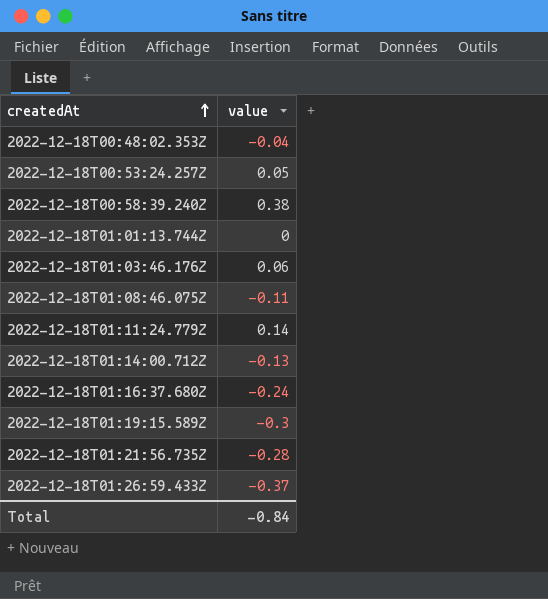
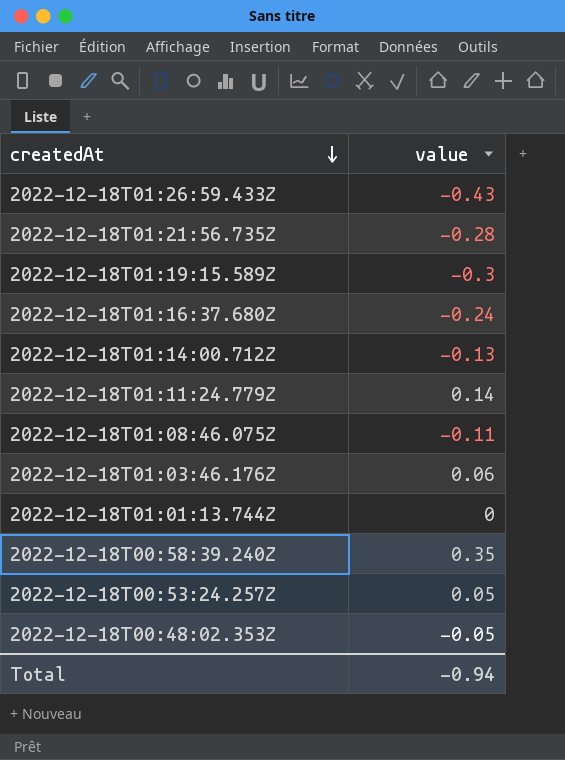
row order: createdAt ascending -> createdAt descending
2022-12-18T01:26:59.433Z | value: -0.37 -> -0.43
2022-12-18T00:58:39.240Z | value: 0.38 -> 0.35
2022-12-18T00:48:02.353Z | value: -0.04 -> -0.05
Total | value: -0.84 -> -0.94

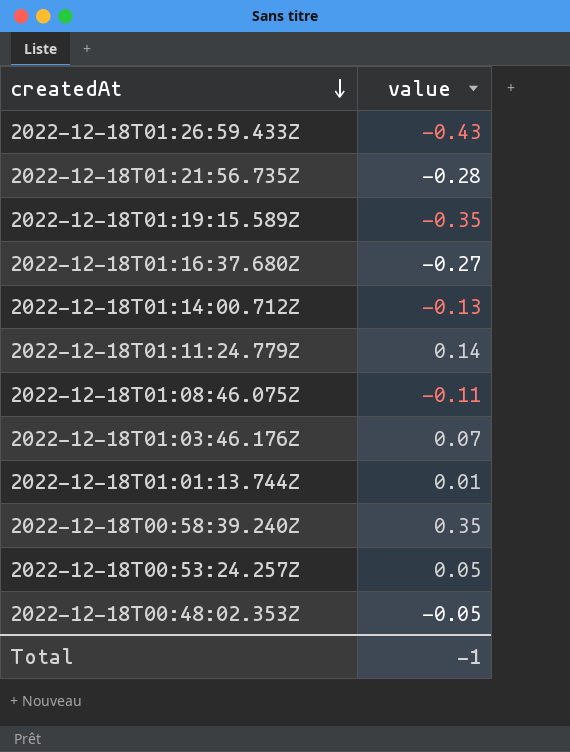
2022-12-18T01:19:15.589Z | value: -0.3 -> -0.35
2022-12-18T01:16:37.680Z | value: -0.24 -> -0.27
2022-12-18T01:03:46.176Z | value: 0.06 -> 0.07
2022-12-18T01:01:13.744Z | value: 0 -> 0.01
Total | value: -0.94 -> -1

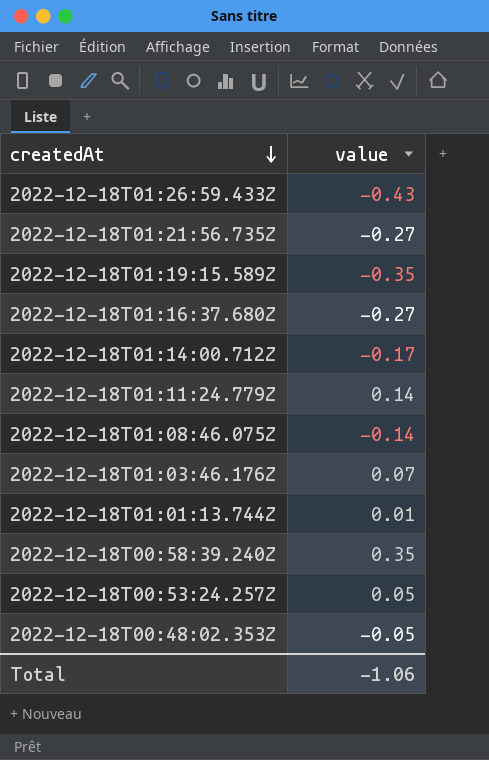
2022-12-18T01:21:56.735Z | value: -0.28 -> -0.27
2022-12-18T01:14:00.712Z | value: -0.13 -> -0.17
2022-12-18T01:08:46.075Z | value: -0.11 -> -0.14
Total | value: -1 -> -1.06

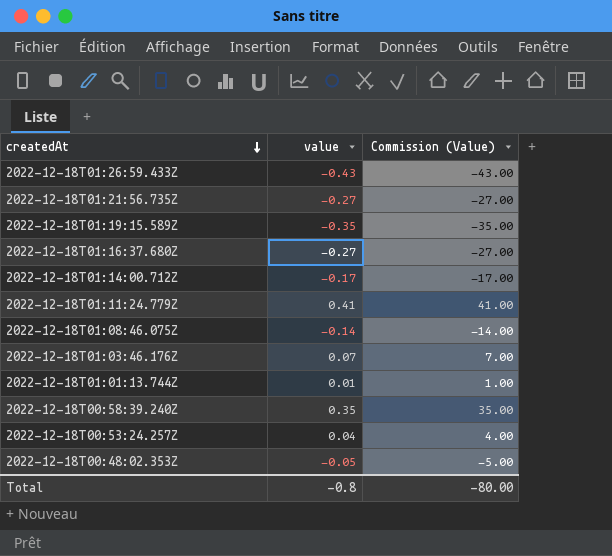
column Commission (Value) | formula: none -> [value] * 100
2022-12-18T01:11:24.779Z | value: 0.14 -> 0.41
2022-12-18T00:53:24.257Z | value: 0.05 -> 0.04
Total | value: -1.06 -> -0.8

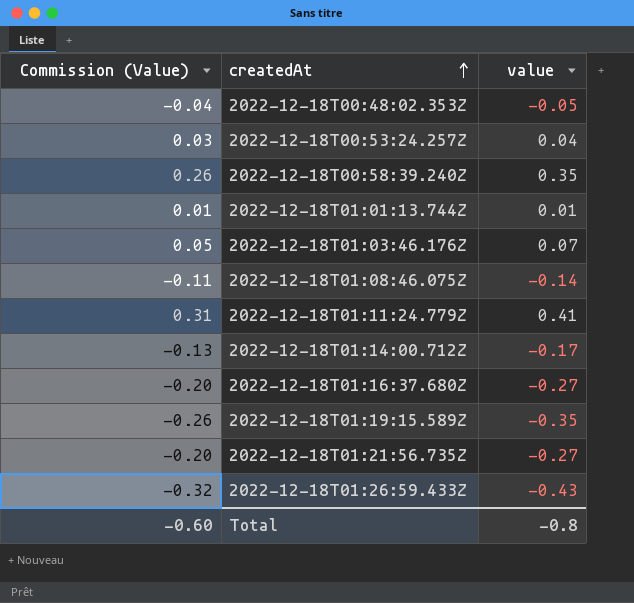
row order: createdAt descending -> createdAt ascending
column Commission (Value) | formula: [value] * 100 -> [value] * 0.75
column Commission (Value) | position: 3 -> 1
Total | Commission (Value): -80.00 -> -0.60

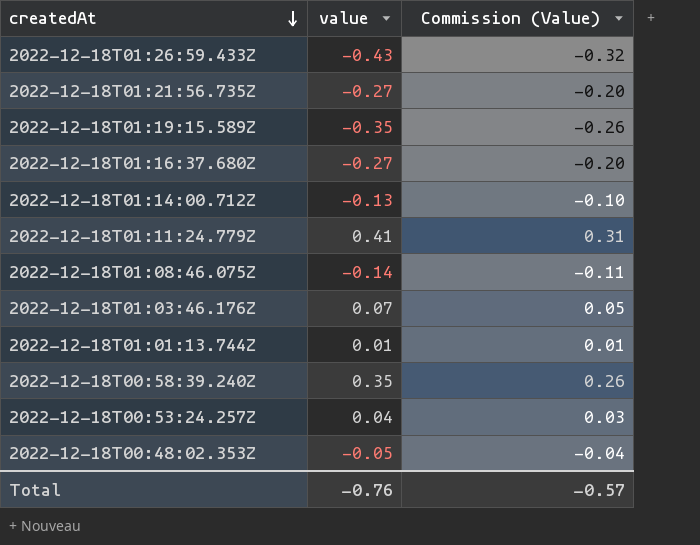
row order: createdAt ascending -> createdAt descending
column Commission (Value) | position: 1 -> 3
2022-12-18T01:14:00.712Z | value: -0.17 -> -0.13
2022-12-18T01:14:00.712Z | Commission (Value): -0.13 -> -0.10
Total | value: -0.8 -> -0.76
Total | Commission (Value): -0.60 -> -0.57

